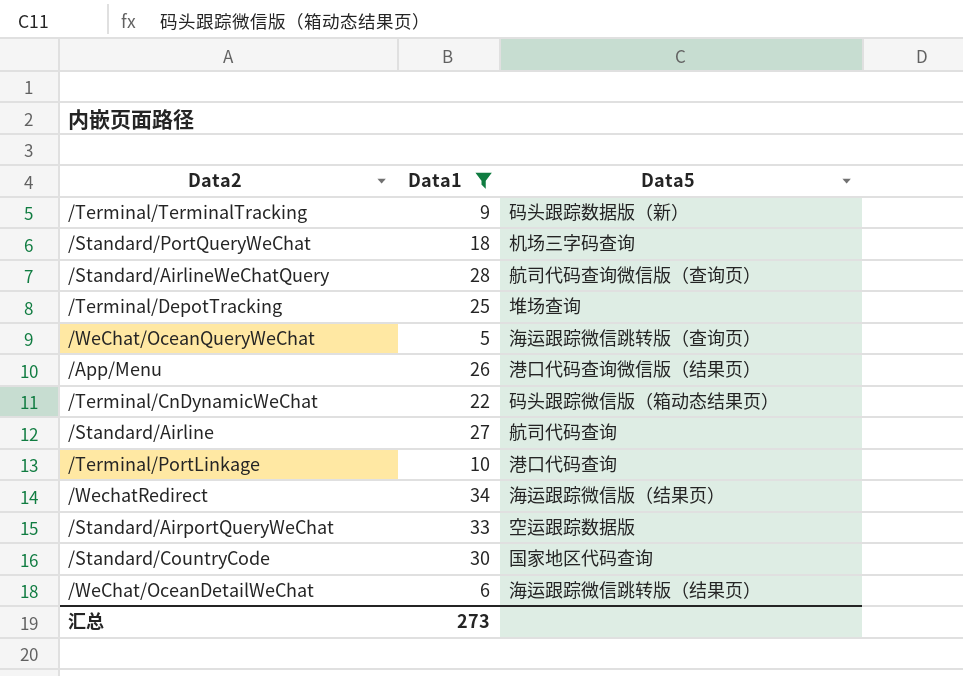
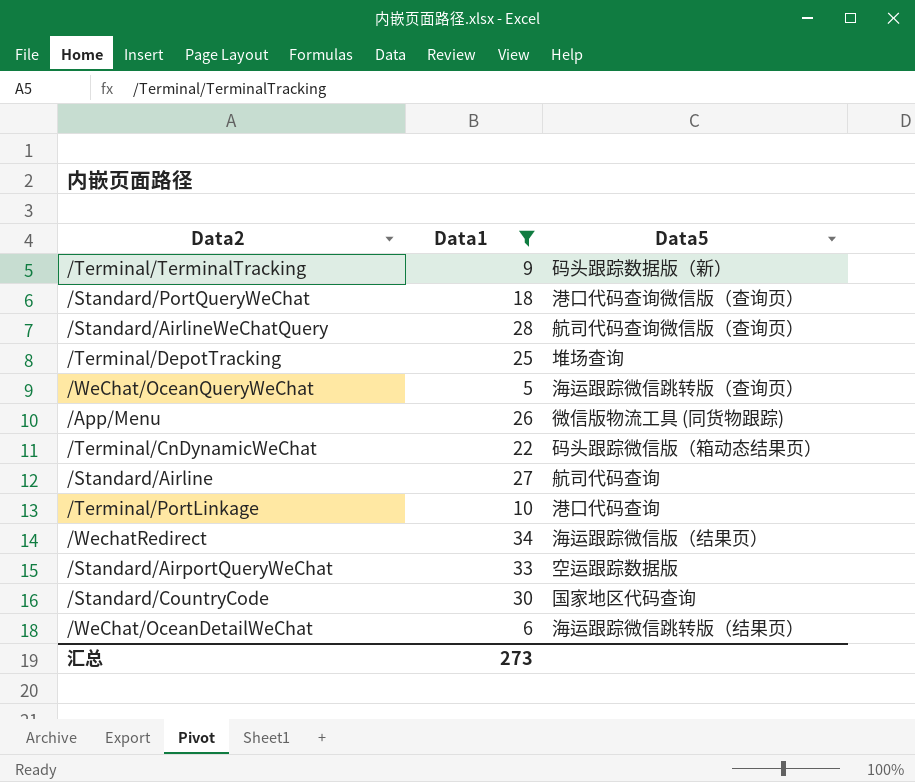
/Standard/PortQueryWeChat | Data5: 机场三字码查询 -> 港口代码查询微信版（查询页）
/App/Menu | Data5: 港口代码查询微信版（结果页） -> 微信版物流工具 (同货物跟踪)

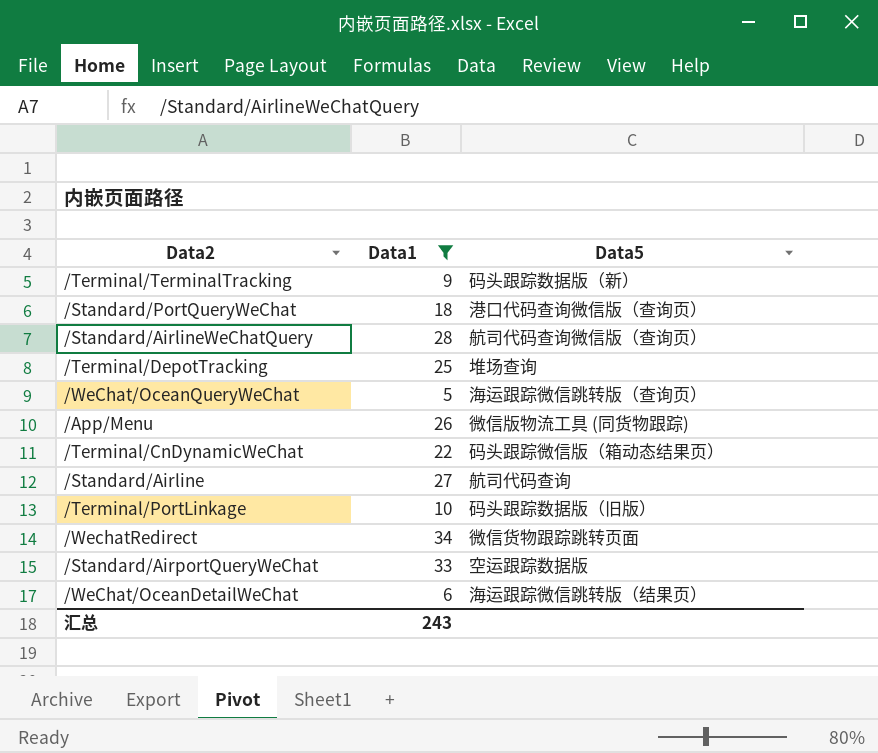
row /Standard/CountryCode: 30 | 国家地区代码查询 -> none
/Terminal/PortLinkage | Data5: 港口代码查询 -> 码头跟踪数据版（旧版）
/WechatRedirect | Data5: 海运跟踪微信版（结果页） -> 微信货物跟踪跳转页面
汇总 | Data1: 273 -> 243

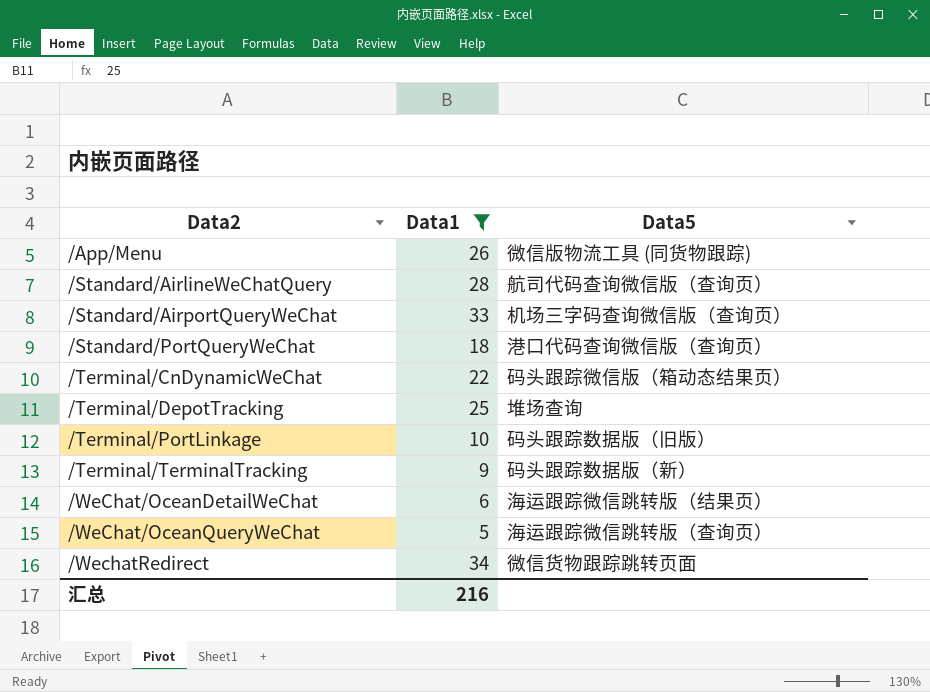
row order: none -> Data2 ascending
row /Standard/Airline: 27 | 航司代码查询 -> none
/Standard/AirportQueryWeChat | Data5: 空运跟踪数据版 -> 机场三字码查询微信版（查询页）
汇总 | Data1: 243 -> 216

